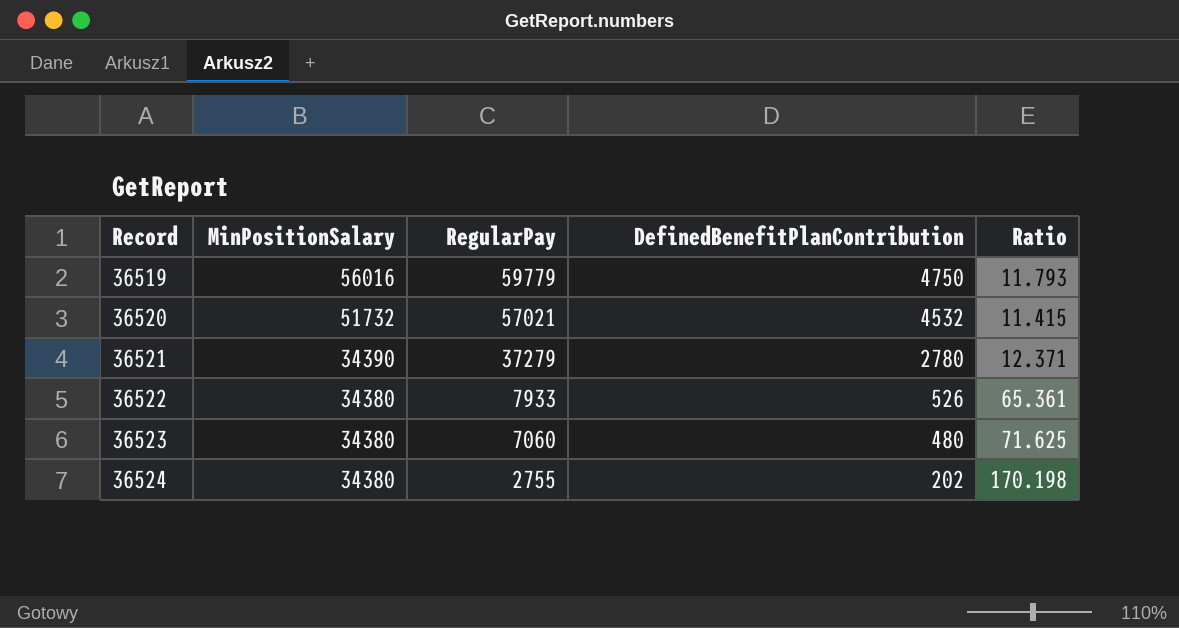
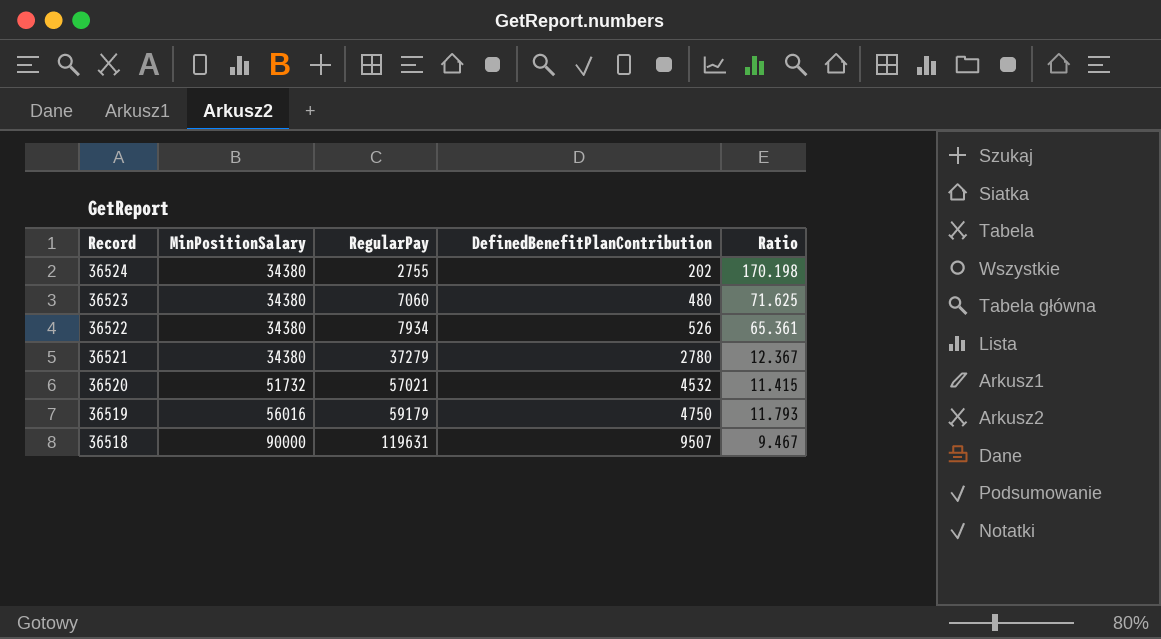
row order: Record ascending -> Record descending
36522 | RegularPay: 7933 -> 7934
36521 | MinPositionSalary: 34390 -> 34380
36521 | Ratio: 12.371 -> 12.367
36519 | RegularPay: 59779 -> 59179
row 36518: none -> 90000 | 119631 | 9507 | 9.467

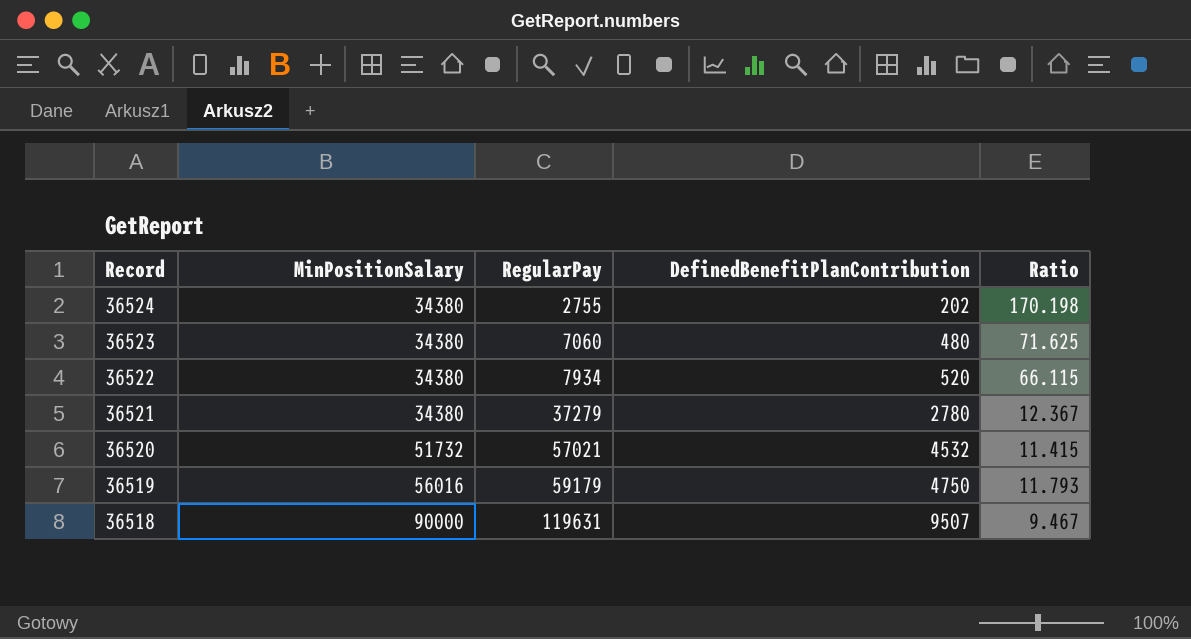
36522 | DefinedBenefitPlanContribution: 526 -> 520
36522 | Ratio: 65.361 -> 66.115

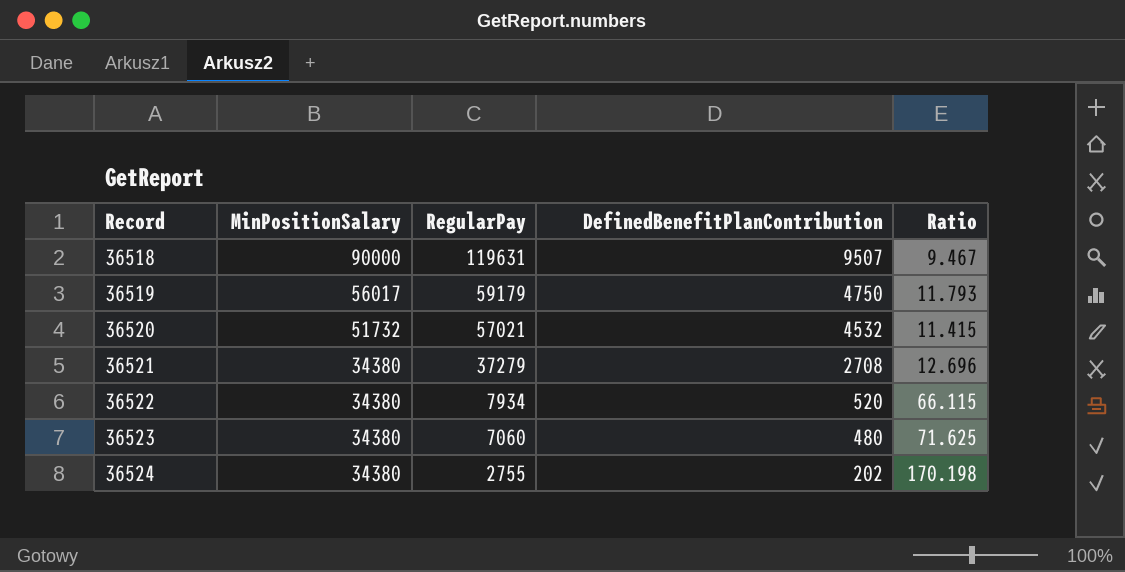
row order: Record descending -> Record ascending
36519 | MinPositionSalary: 56016 -> 56017
36521 | DefinedBenefitPlanContribution: 2780 -> 2708
36521 | Ratio: 12.367 -> 12.696

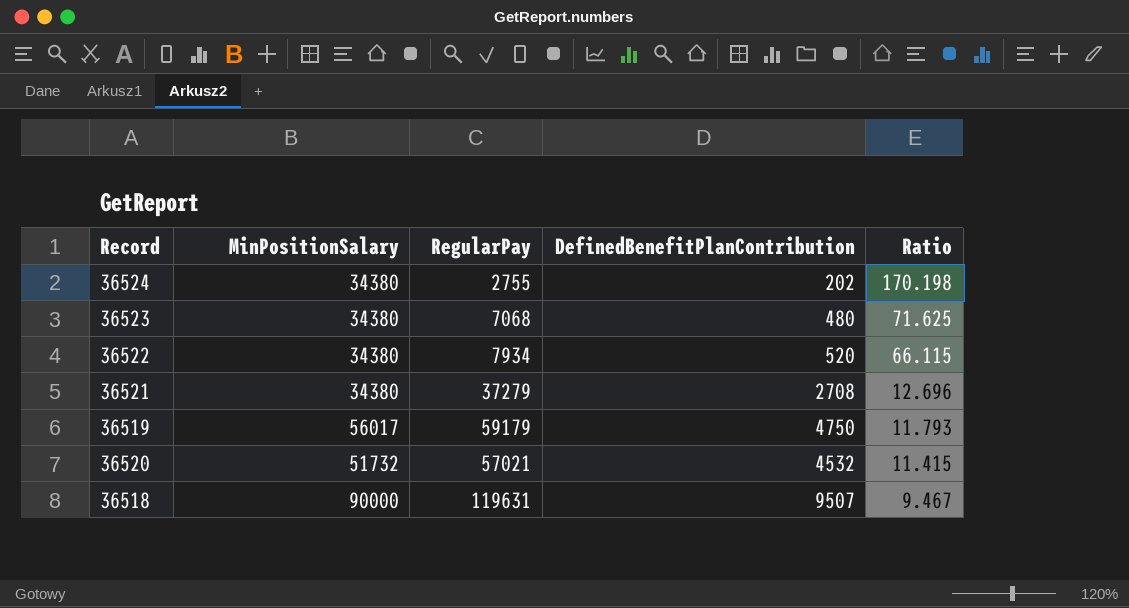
row order: Record ascending -> Ratio descending
36523 | RegularPay: 7060 -> 7068

